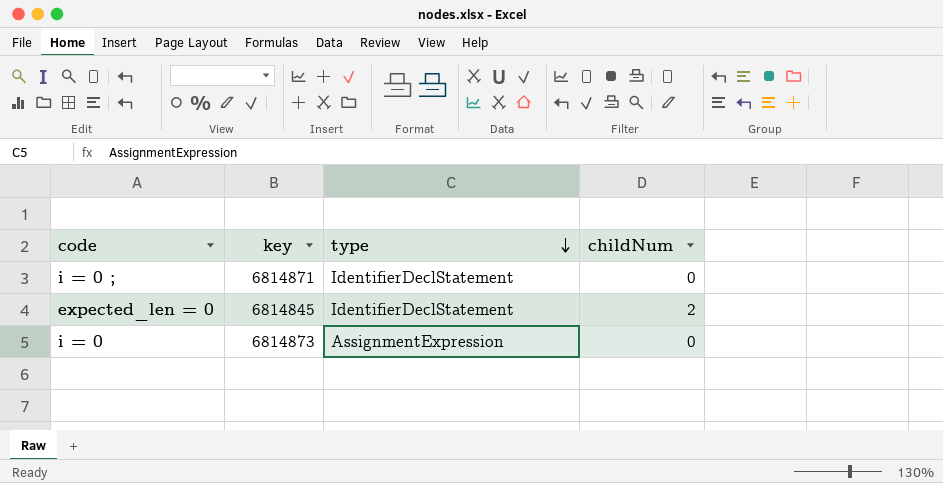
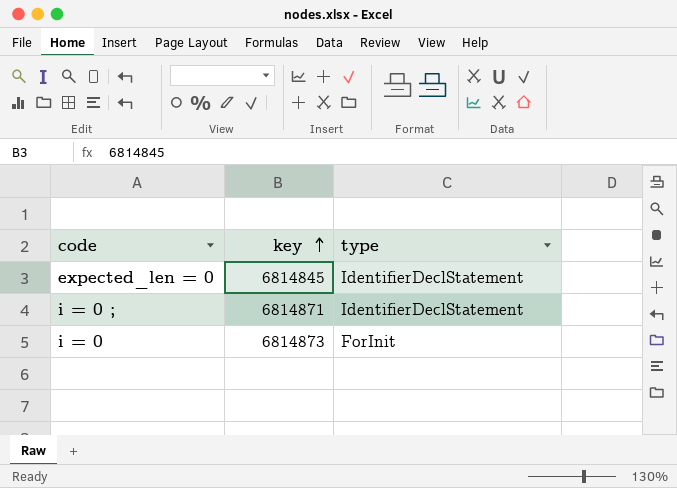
row order: type descending -> key ascending
column childNum | position: 4 -> none
i = 0 | type: AssignmentExpression -> ForInit

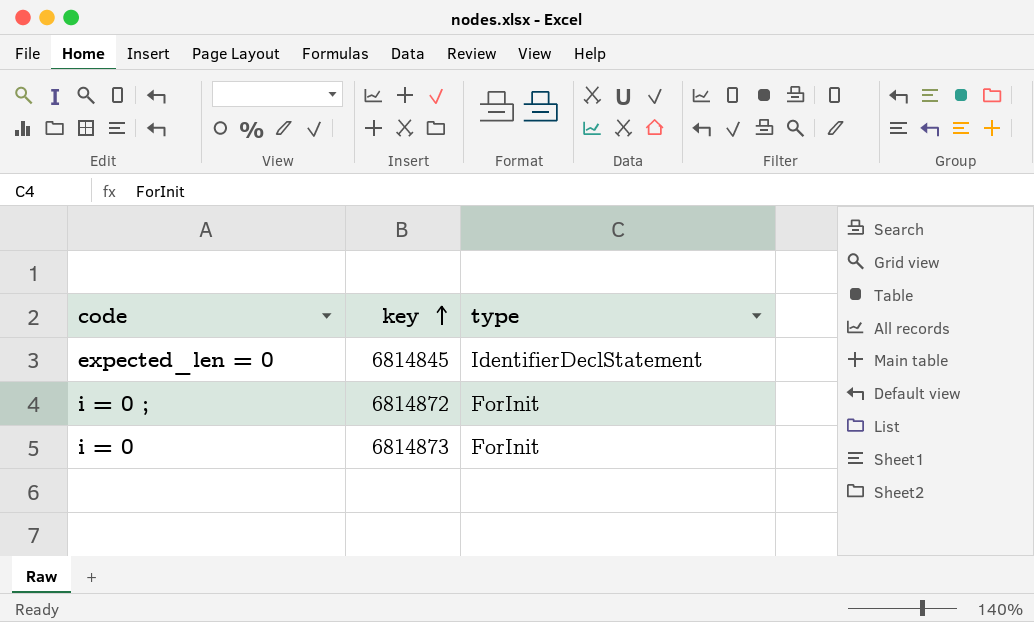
i = 0 ; | key: 6814871 -> 6814872
i = 0 ; | type: IdentifierDeclStatement -> ForInit

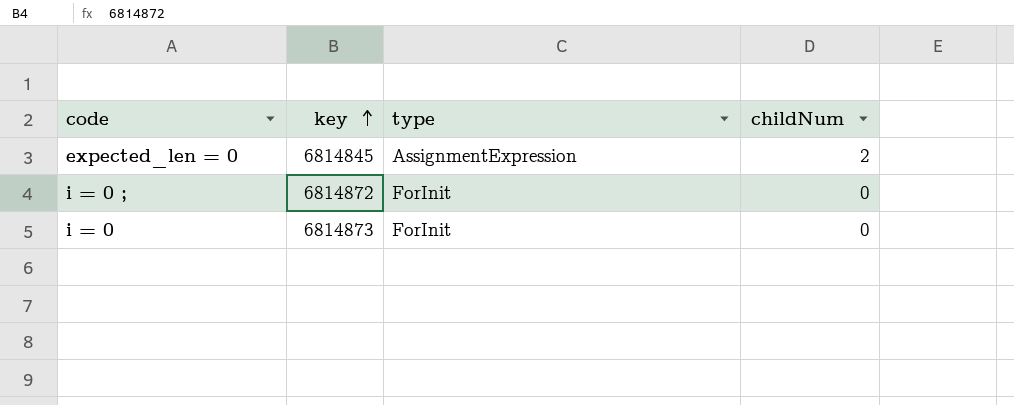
column childNum | position: none -> 4
expected_len = 0 | type: IdentifierDeclStatement -> AssignmentExpression

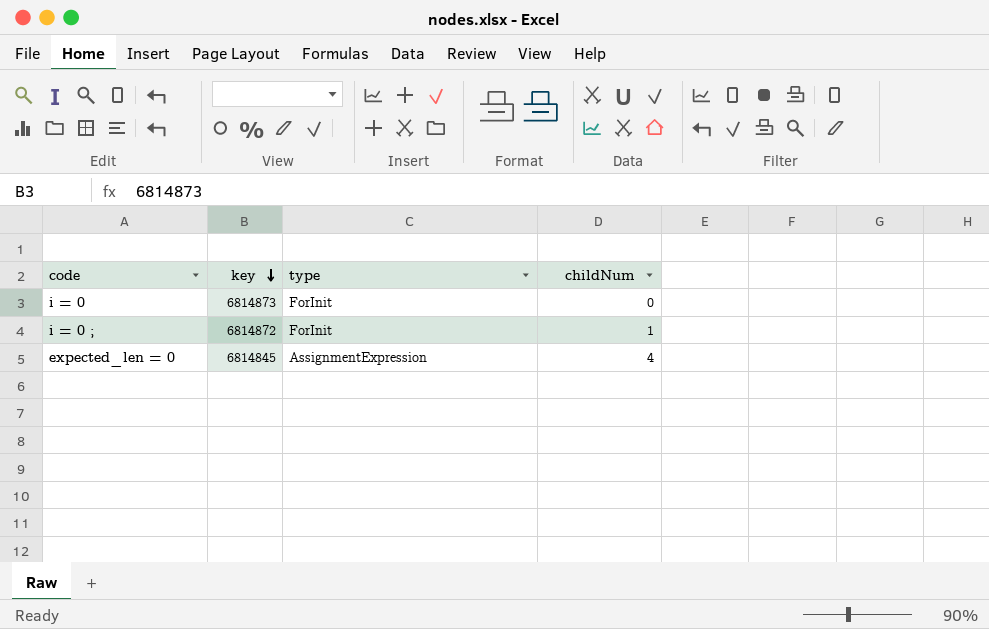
row order: key ascending -> key descending
i = 0 ; | childNum: 0 -> 1
expected_len = 0 | childNum: 2 -> 4

